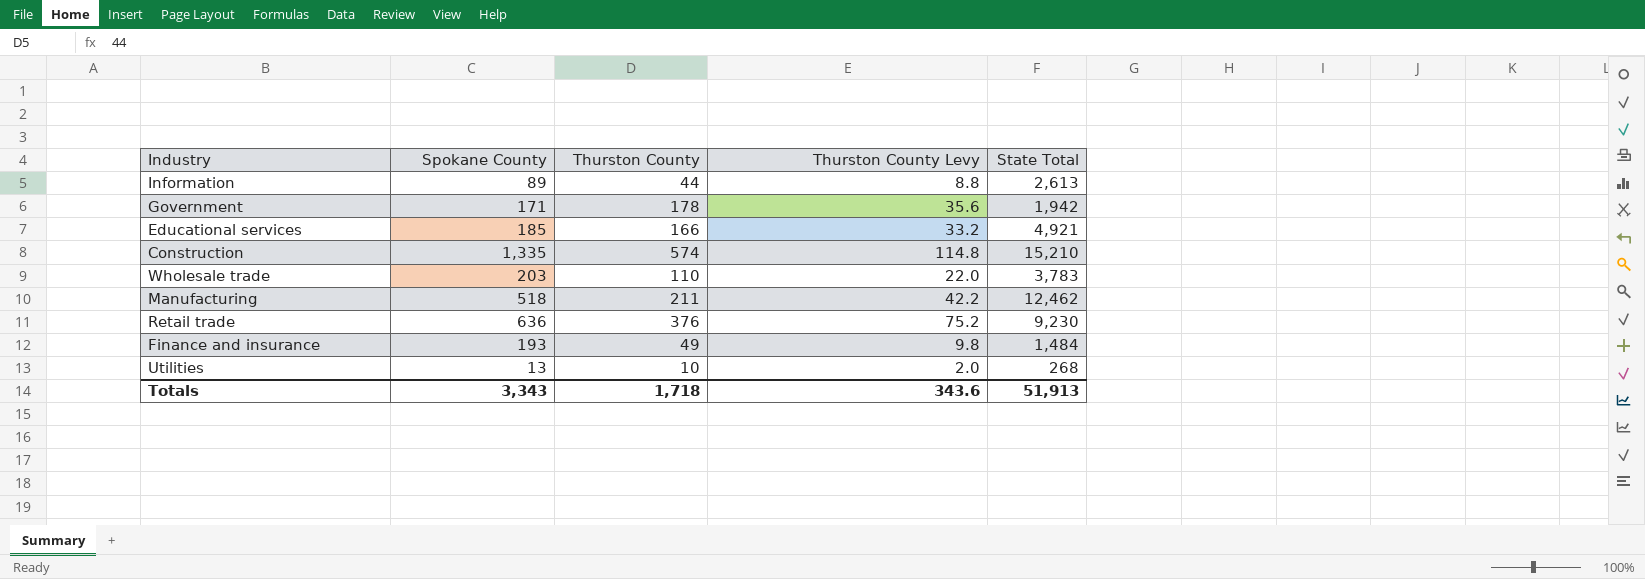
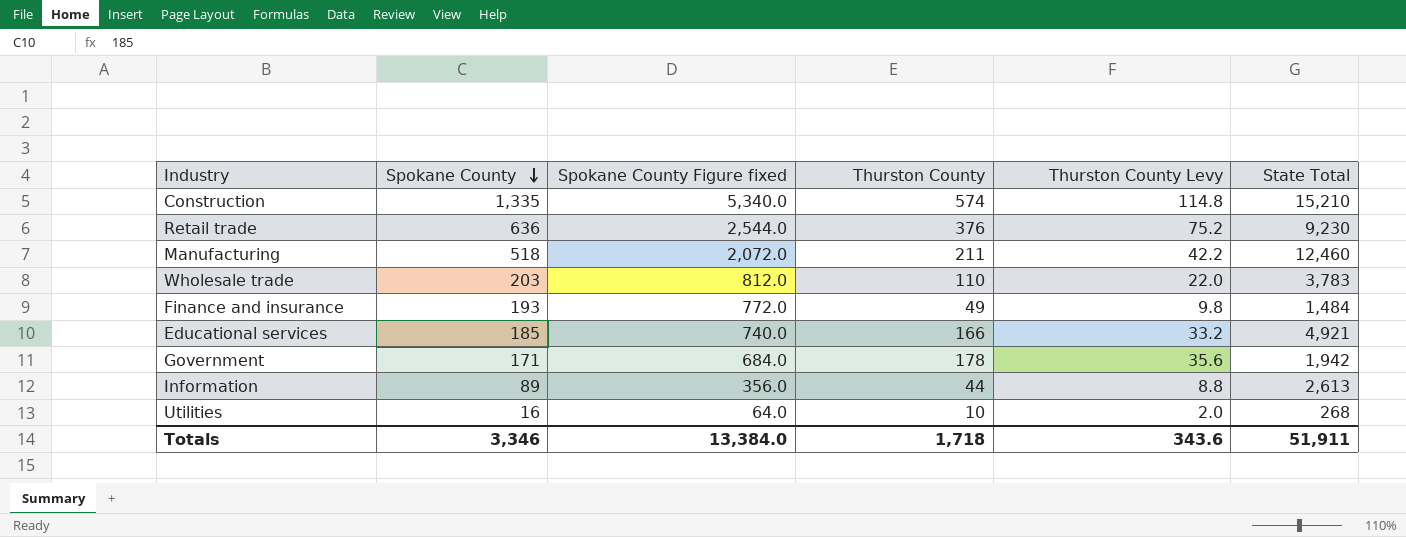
row order: none -> Spokane County descending
column Spokane County Figure fixed | formula: none -> [Spokane County] * 4
Manufacturing | State Total: 12,462 -> 12,460
Utilities | Spokane County: 13 -> 16
Totals | Spokane County: 3,343 -> 3,346
Totals | State Total: 51,913 -> 51,911

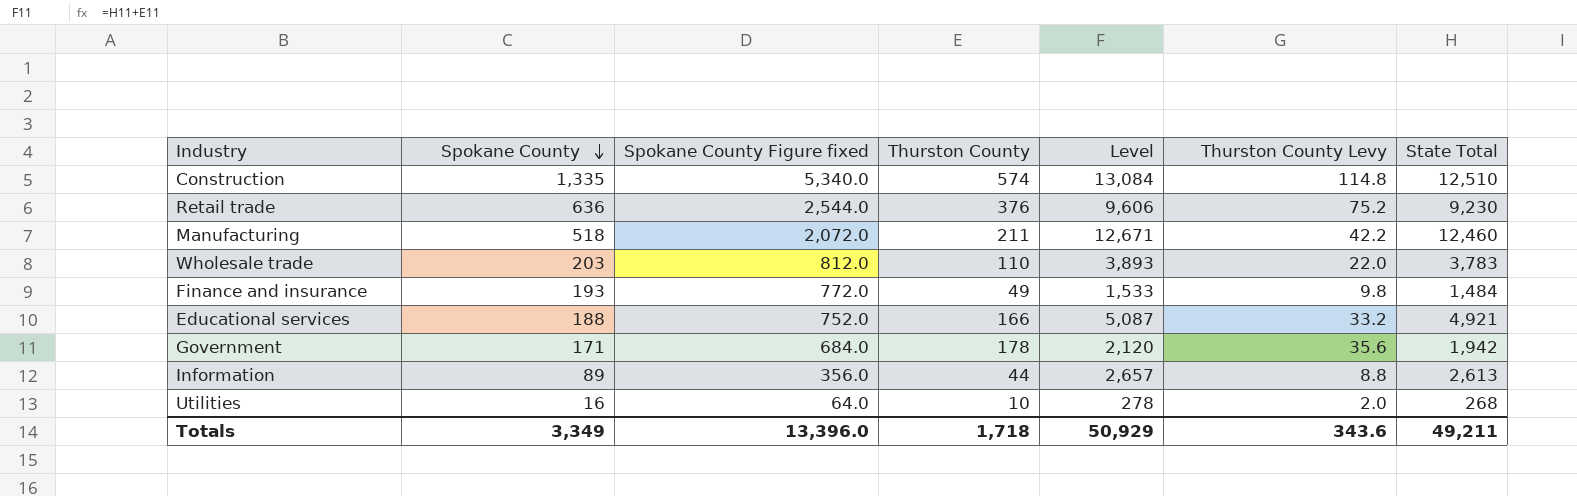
column Level | formula: none -> [Thurston County] + [State Total]
Construction | State Total: 15,210 -> 12,510
Educational services | Spokane County: 185 -> 188
Educational services | Spokane County Figure fixed: 740.0 -> 752.0
Totals | Spokane County: 3,346 -> 3,349
Totals | Spokane County Figure fixed: 13,384.0 -> 13,396.0
Totals | State Total: 51,911 -> 49,211

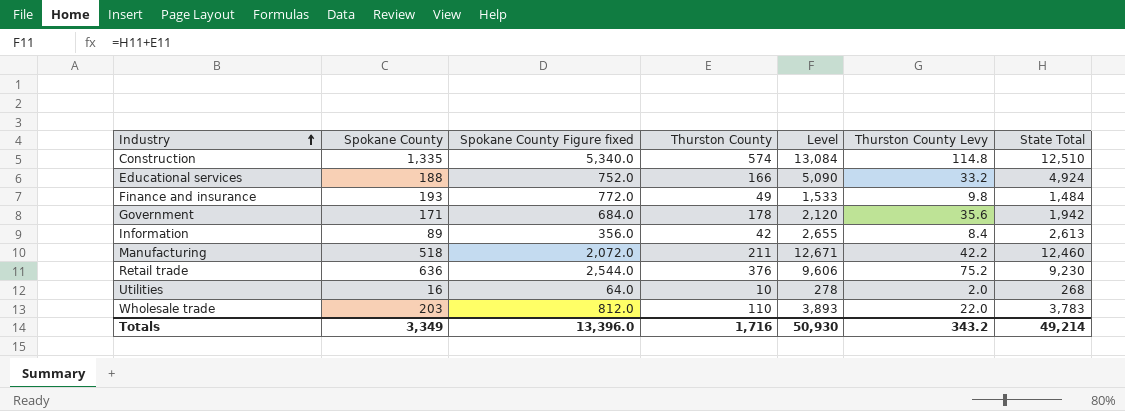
row order: Spokane County descending -> Industry ascending
Educational services | Level: 5,087 -> 5,090
Educational services | State Total: 4,921 -> 4,924
Information | Thurston County: 44 -> 42
Information | Level: 2,657 -> 2,655
Information | Thurston County Levy: 8.8 -> 8.4
Totals | Thurston County: 1,718 -> 1,716
Totals | Level: 50,929 -> 50,930
Totals | Thurston County Levy: 343.6 -> 343.2
Totals | State Total: 49,211 -> 49,214

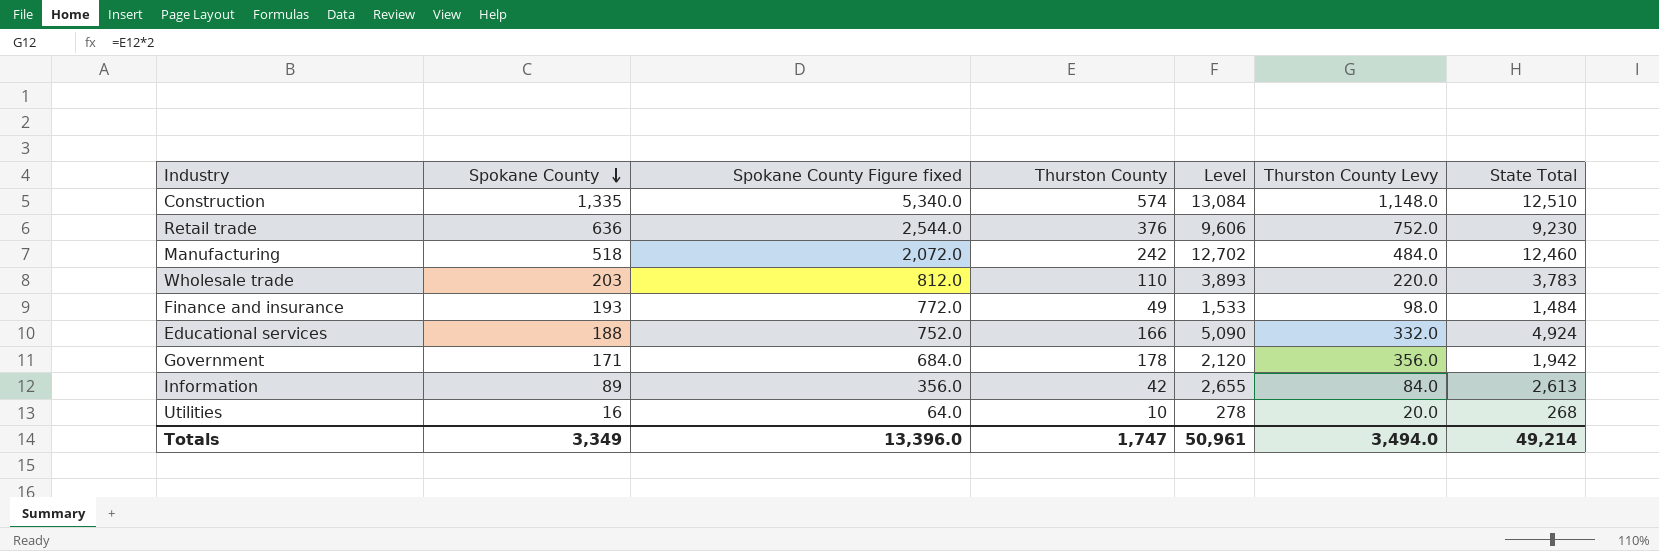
row order: Industry ascending -> Spokane County descending
column Thurston County Levy | formula: [Thurston County] * 0.2 -> [Thurston County] * 2
Manufacturing | Thurston County: 211 -> 242
Manufacturing | Level: 12,671 -> 12,702
Totals | Thurston County: 1,716 -> 1,747
Totals | Level: 50,930 -> 50,961
Totals | Thurston County Levy: 343.2 -> 3,494.0

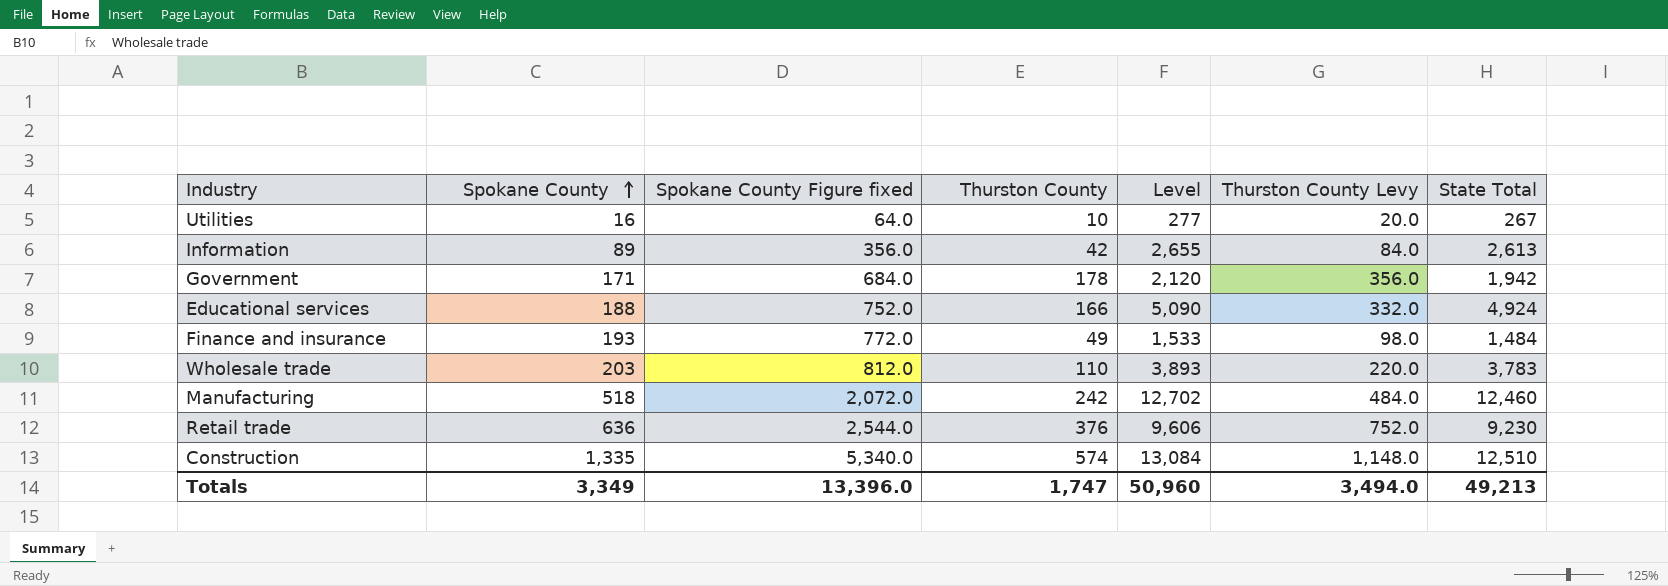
row order: Spokane County descending -> Spokane County ascending
Utilities | Level: 278 -> 277
Utilities | State Total: 268 -> 267
Totals | Level: 50,961 -> 50,960
Totals | State Total: 49,214 -> 49,213

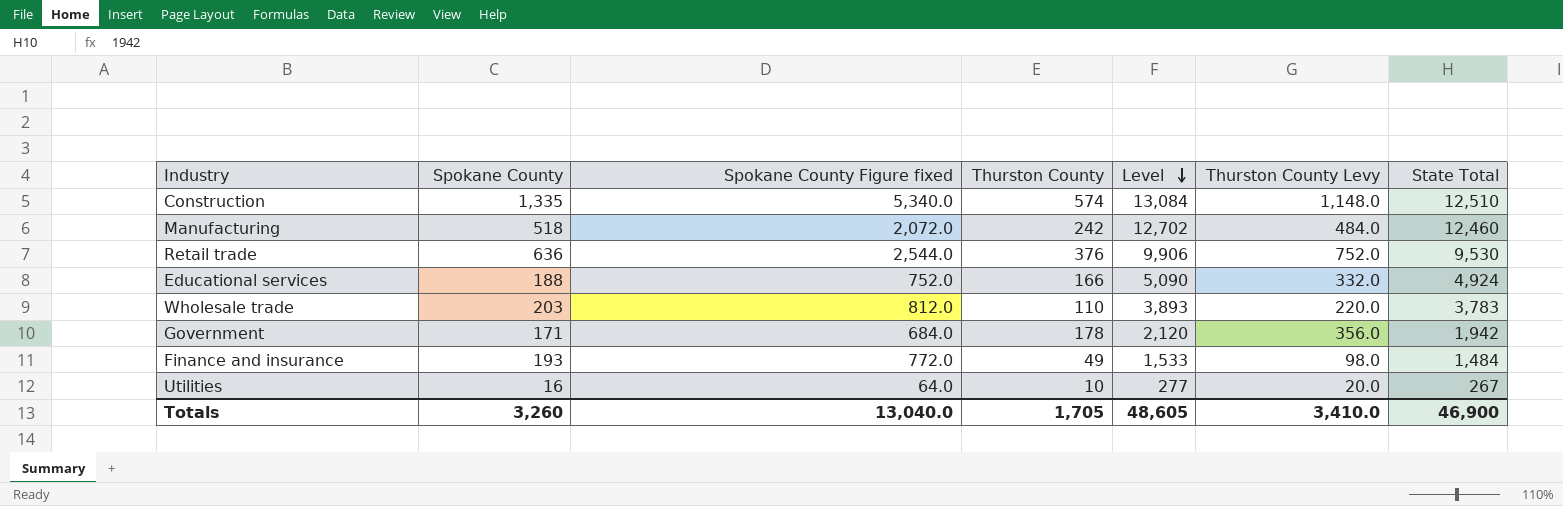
row order: Spokane County ascending -> Level descending
row Information: 89 | 356.0 | 42 | 2,655 | 84.0 | 2,613 -> none
Retail trade | Level: 9,606 -> 9,906
Retail trade | State Total: 9,230 -> 9,530
Totals | Spokane County: 3,349 -> 3,260
Totals | Spokane County Figure fixed: 13,396.0 -> 13,040.0
Totals | Thurston County: 1,747 -> 1,705
Totals | Level: 50,960 -> 48,605
Totals | Thurston County Levy: 3,494.0 -> 3,410.0
Totals | State Total: 49,213 -> 46,900

